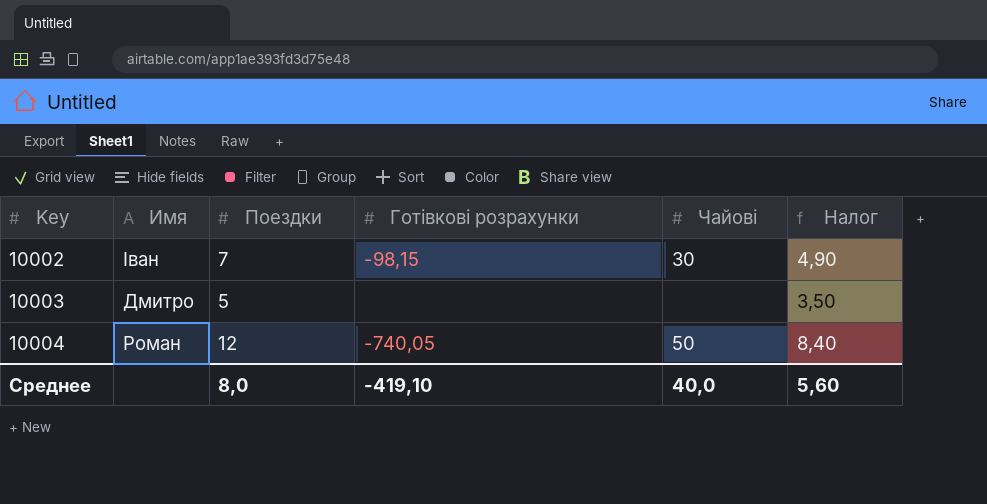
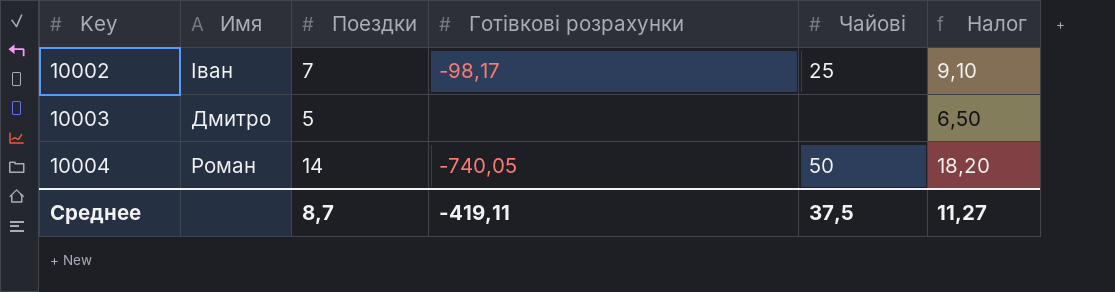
column Налог | formula: [Поездки] * 0,7 -> [Поездки] * 1,3
10002 | Готівкові розрахунки: -98,15 -> -98,17
10002 | Чайові: 30 -> 25
10004 | Поездки: 12 -> 14
Среднее | Поездки: 8,0 -> 8,7
Среднее | Готівкові розрахунки: -419,10 -> -419,11
Среднее | Чайові: 40,0 -> 37,5
Среднее | Налог: 5,60 -> 11,27

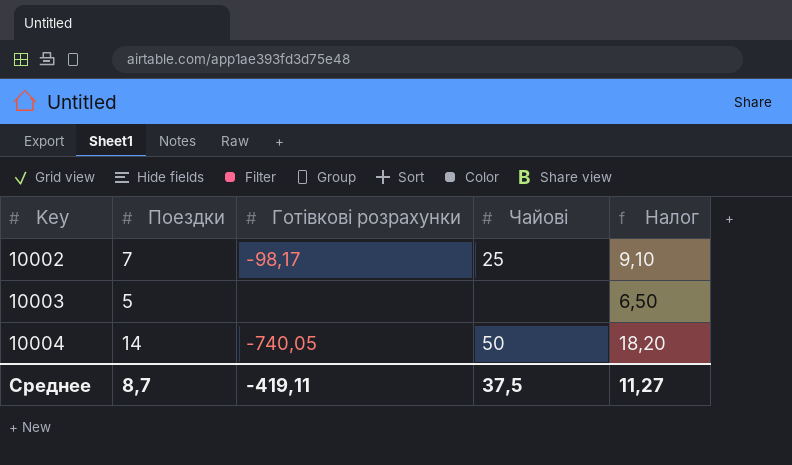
column Имя | position: 2 -> none

